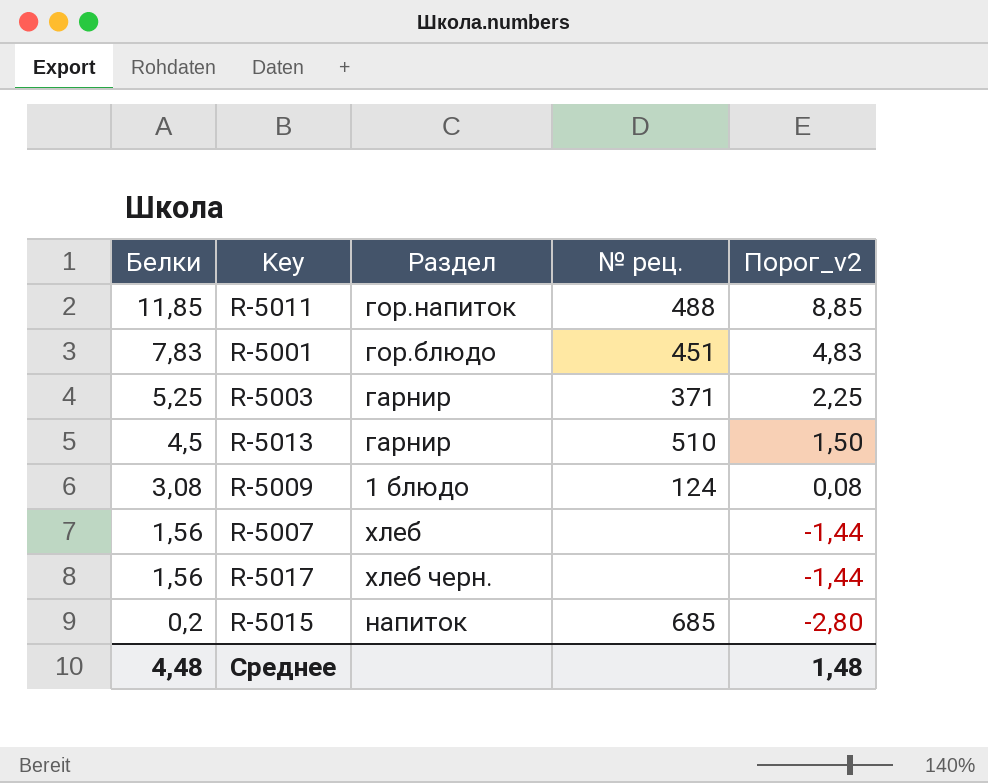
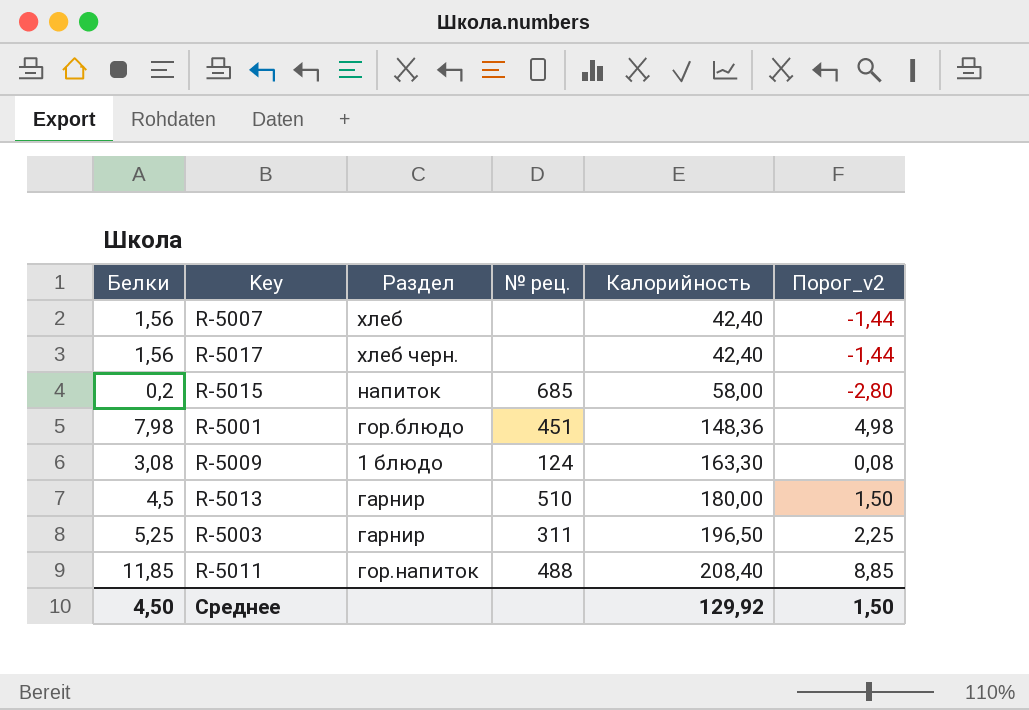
row order: Белки descending -> Калорийность ascending
column Калорийность | position: none -> 5
R-5001 | Белки: 7,83 -> 7,98
R-5001 | Порог_v2: 4,83 -> 4,98
R-5003 | № рец.: 371 -> 311
Среднее | Белки: 4,48 -> 4,50
Среднее | Порог_v2: 1,48 -> 1,50

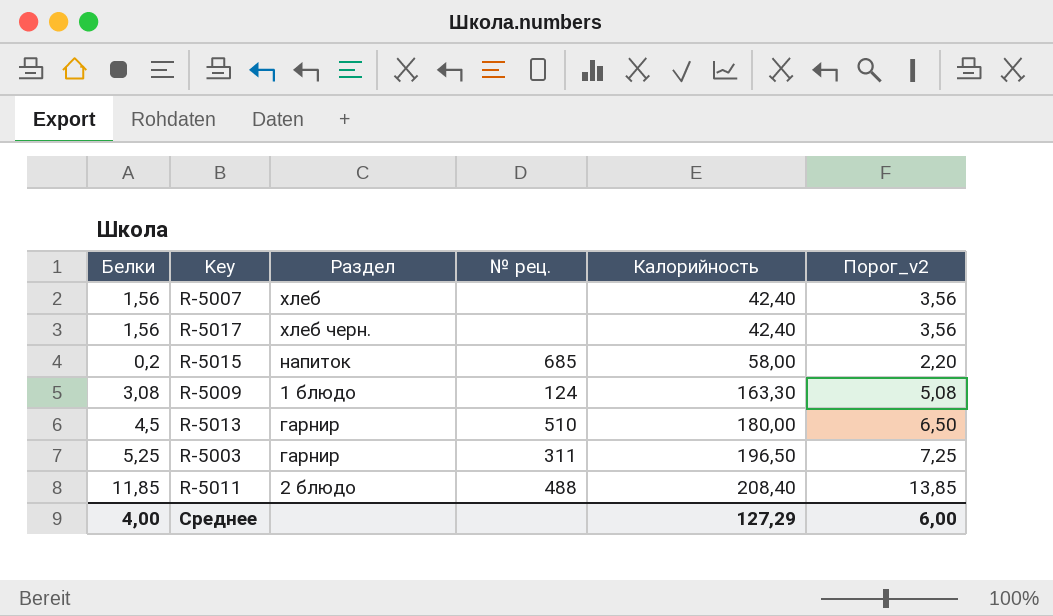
column Порог_v2 | formula: [Белки] - 3 -> [Белки] + 2
row R-5001: 7,98 | гор.блюдо | 451 | 148,36 | 4,98 -> none
R-5011 | Раздел: гор.напиток -> 2 блюдо
Среднее | Белки: 4,50 -> 4,00
Среднее | Калорийность: 129,92 -> 127,29
Среднее | Порог_v2: 1,50 -> 6,00

